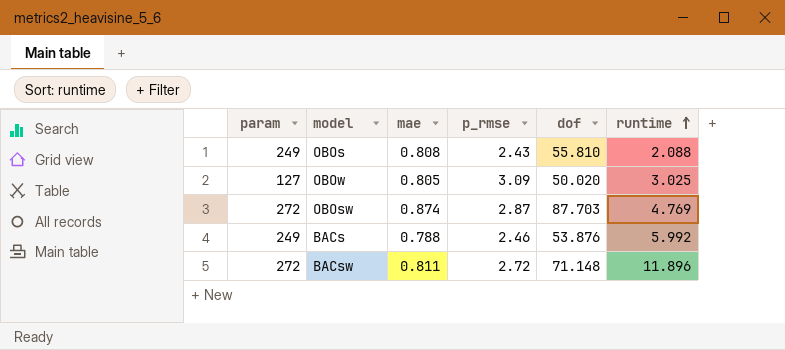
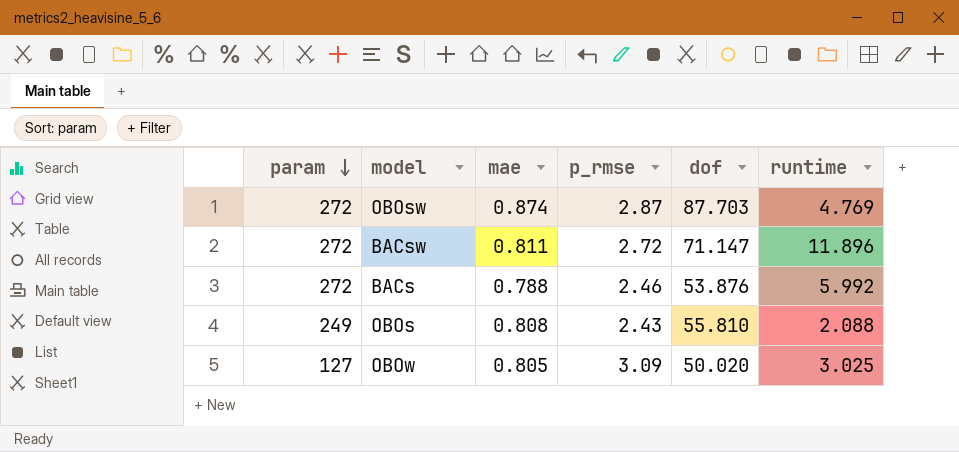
row order: runtime ascending -> param descending
BACsw | dof: 71.148 -> 71.147
BACs | param: 249 -> 272

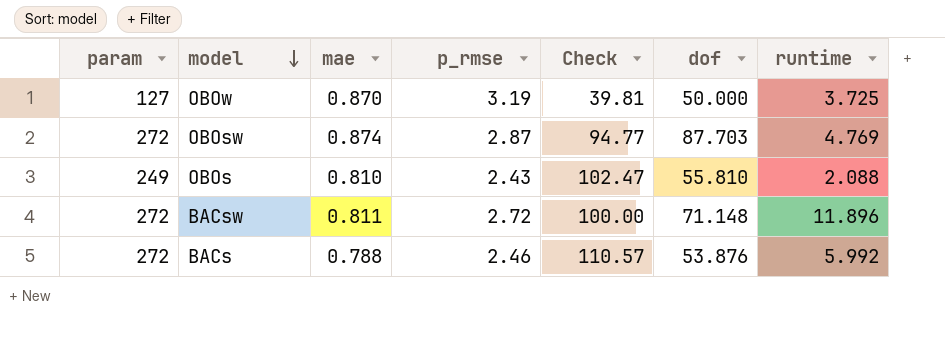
row order: param descending -> model descending
column Check | formula: none -> [param] / [p_rmse]
OBOw | mae: 0.805 -> 0.870
OBOw | p_rmse: 3.09 -> 3.19
OBOw | dof: 50.020 -> 50.000
OBOw | runtime: 3.025 -> 3.725
OBOs | mae: 0.808 -> 0.810
BACsw | dof: 71.147 -> 71.148

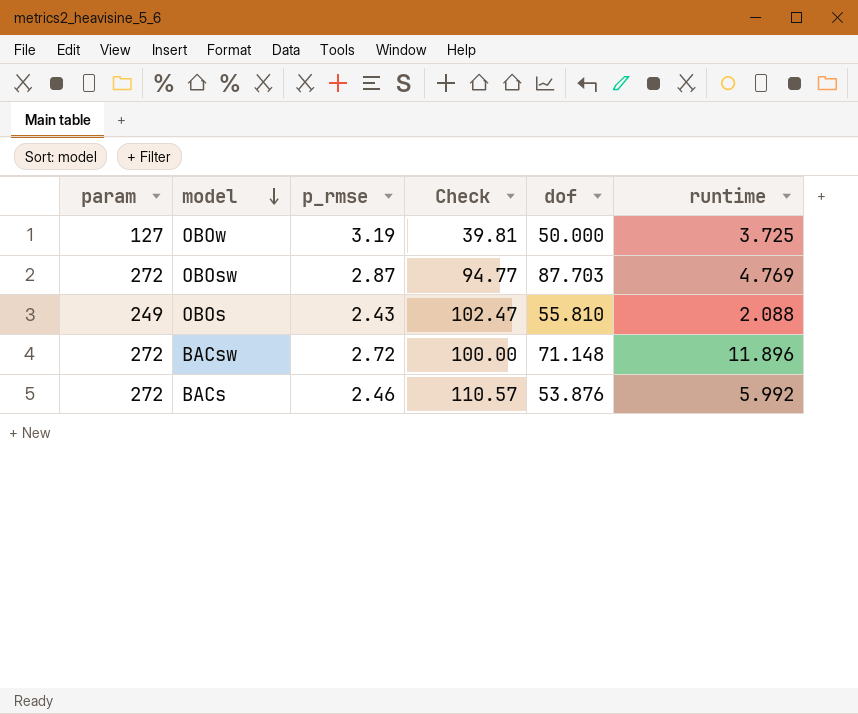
column mae | position: 3 -> none

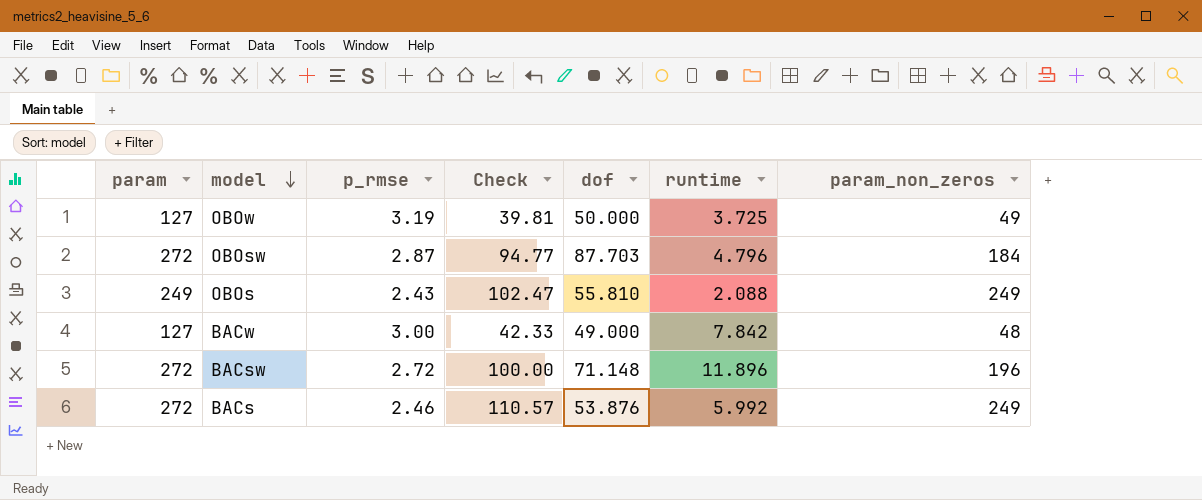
column param_non_zeros | position: none -> 7
OBOsw | runtime: 4.769 -> 4.796
row BACw: none -> 127 | 3.00 | 42.33 | 49.000 | 7.842 | 48

